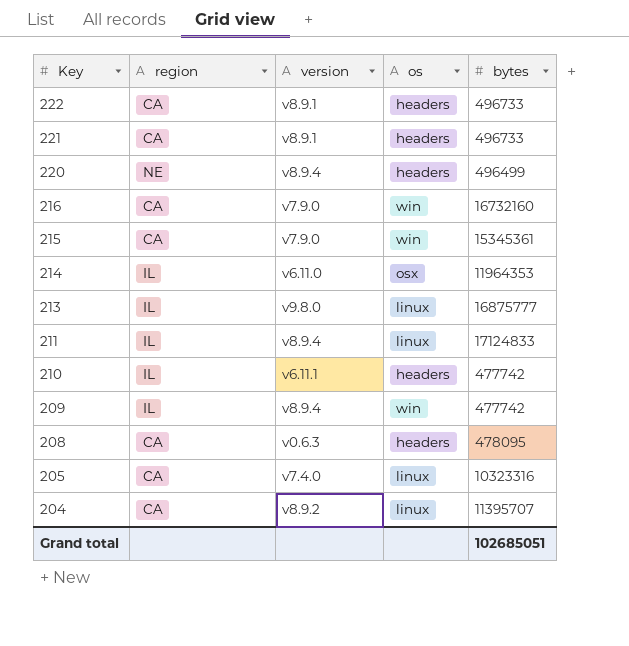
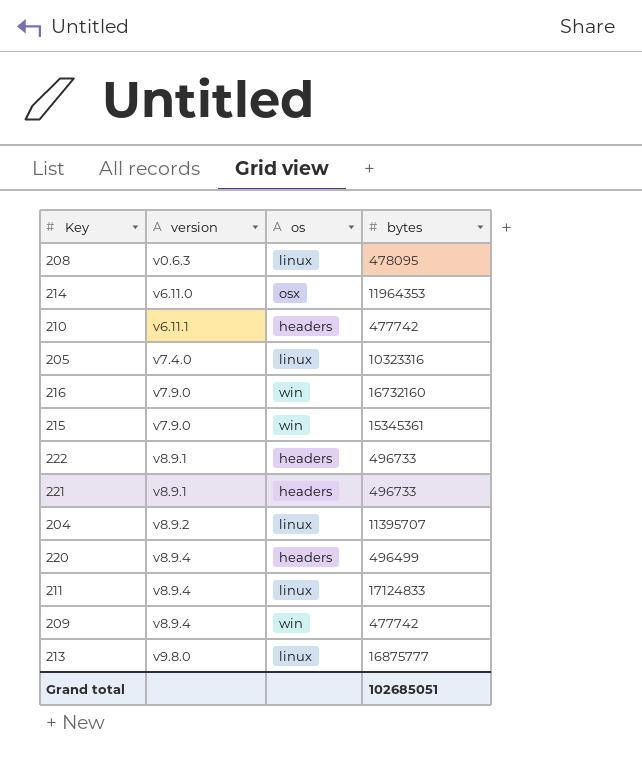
row order: Key descending -> version ascending
column region | position: 2 -> none
208 | os: headers -> linux

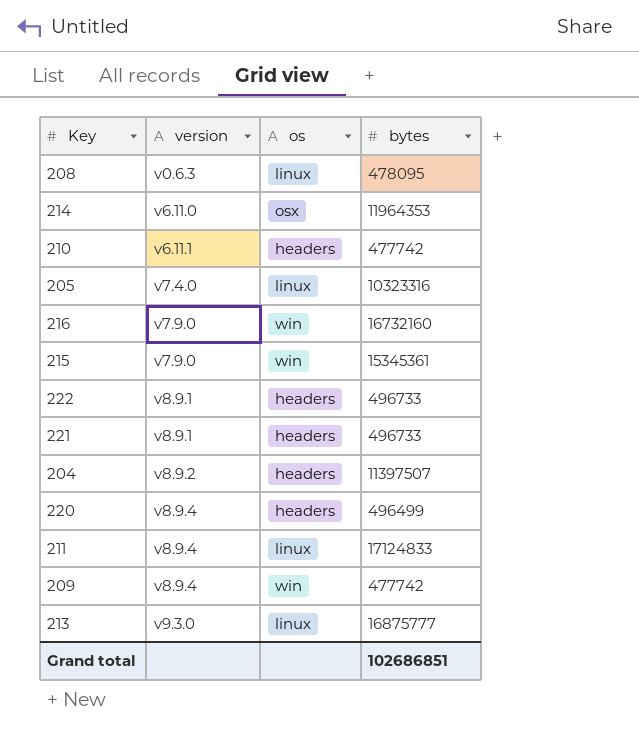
204 | os: linux -> headers
204 | bytes: 11395707 -> 11397507
213 | version: v9.8.0 -> v9.3.0
Grand total | bytes: 102685051 -> 102686851

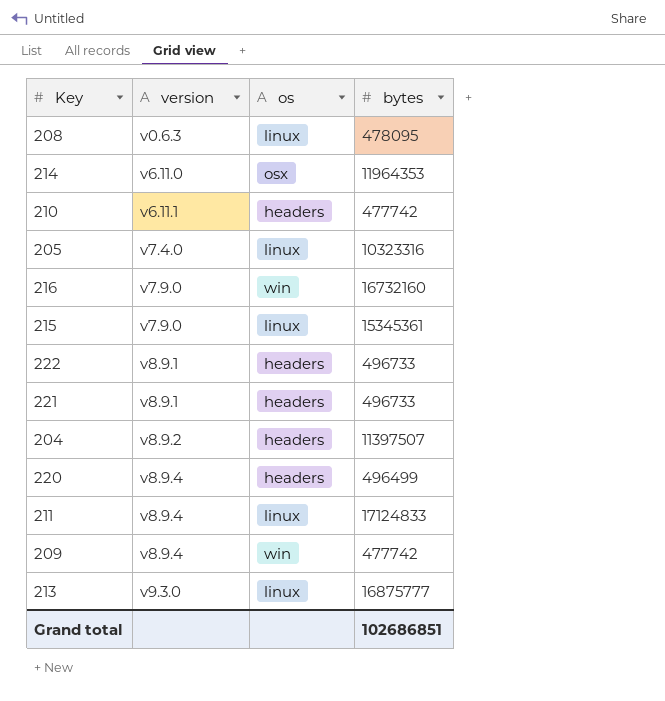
215 | os: win -> linux

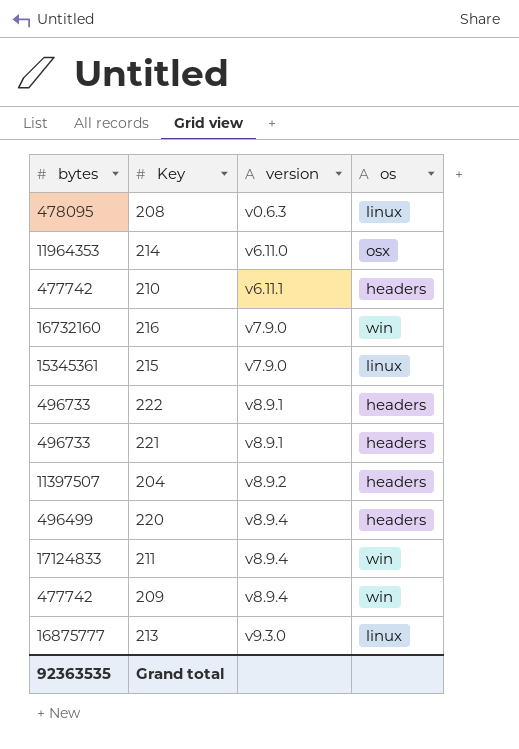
column bytes | position: 4 -> 1
row 205: v7.4.0 | linux | 10323316 -> none
211 | os: linux -> win
Grand total | bytes: 102686851 -> 92363535

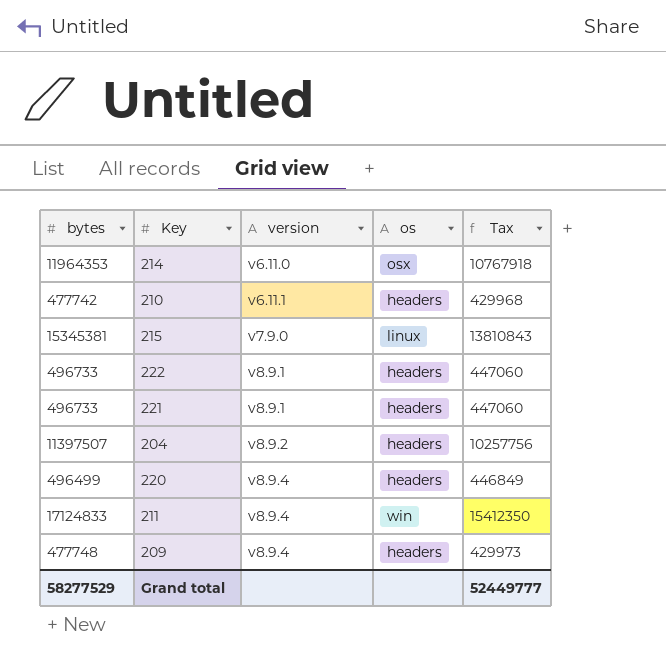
column Tax | formula: none -> [bytes] * 0.9
row 208: 478095 | v0.6.3 | linux -> none
row 216: 16732160 | v7.9.0 | win -> none
row 213: 16875777 | v9.3.0 | linux -> none
215 | bytes: 15345361 -> 15345381
209 | bytes: 477742 -> 477748
209 | os: win -> headers
Grand total | bytes: 92363535 -> 58277529

